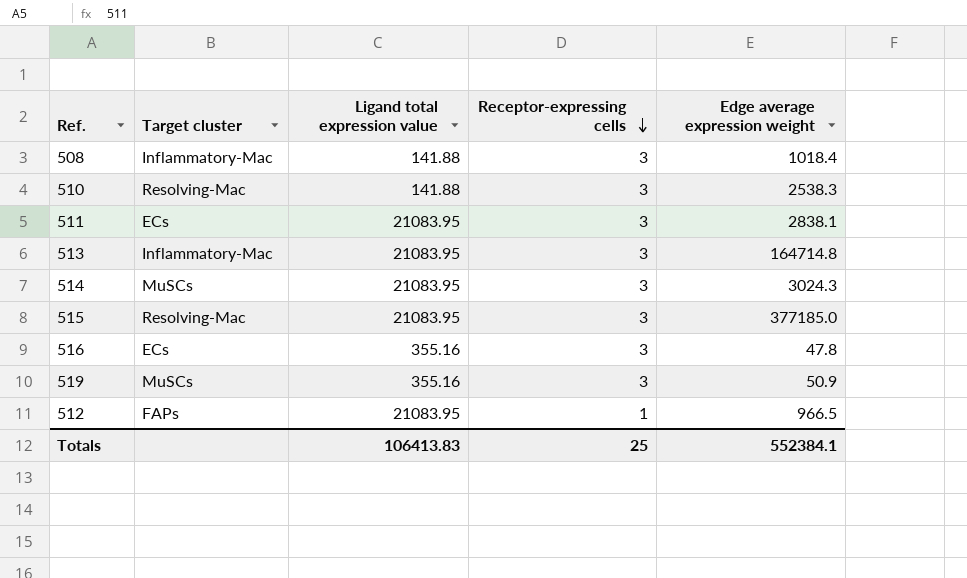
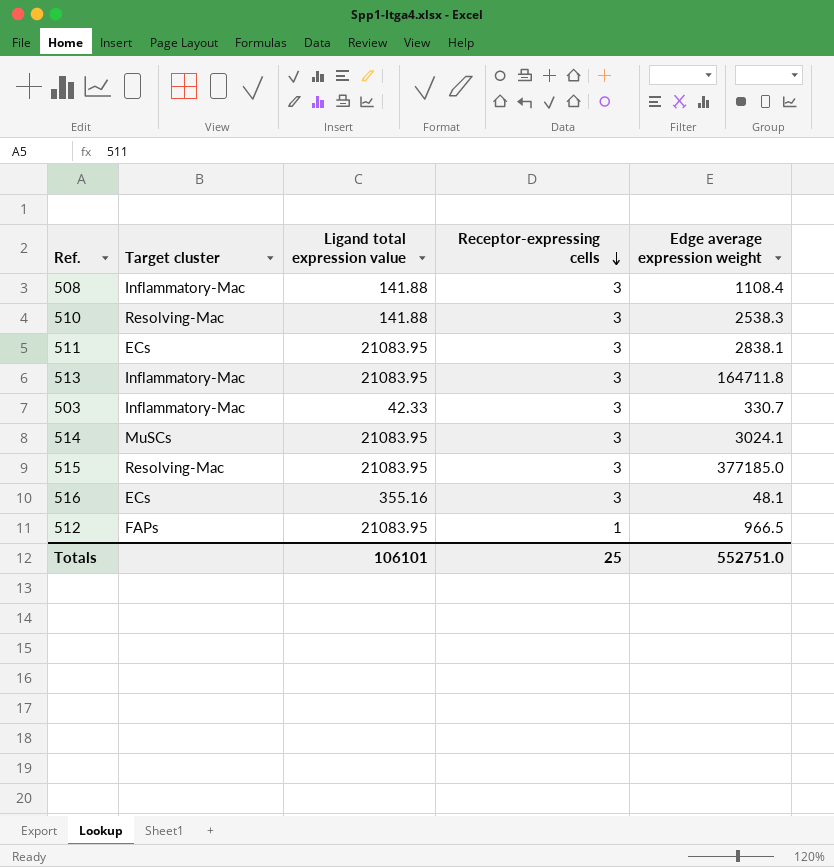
row 519: MuSCs | 355.16 | 3 | 50.9 -> none
508 | Edge average expression weight: 1018.4 -> 1108.4
513 | Edge average expression weight: 164714.8 -> 164711.8
row 503: none -> Inflammatory-Mac | 42.33 | 3 | 330.7
514 | Edge average expression weight: 3024.3 -> 3024.1
516 | Edge average expression weight: 47.8 -> 48.1
Totals | Ligand total expression value: 106413.83 -> 106101
Totals | Edge average expression weight: 552384.1 -> 552751.0

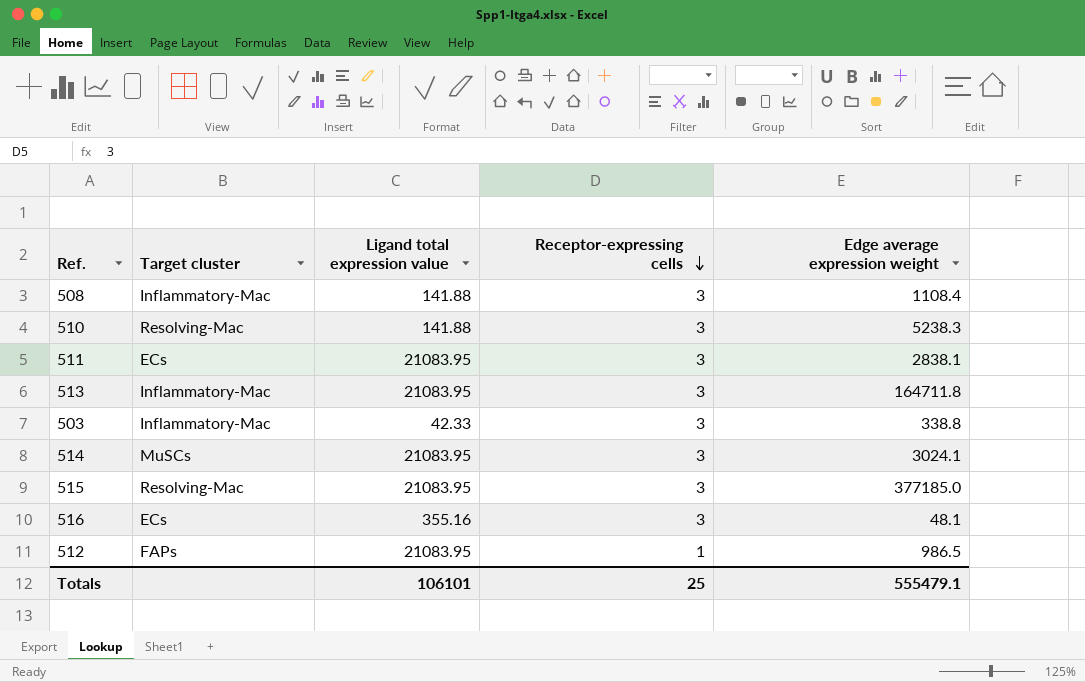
510 | Edge average expression weight: 2538.3 -> 5238.3
503 | Edge average expression weight: 330.7 -> 338.8
512 | Edge average expression weight: 966.5 -> 986.5
Totals | Edge average expression weight: 552751.0 -> 555479.1

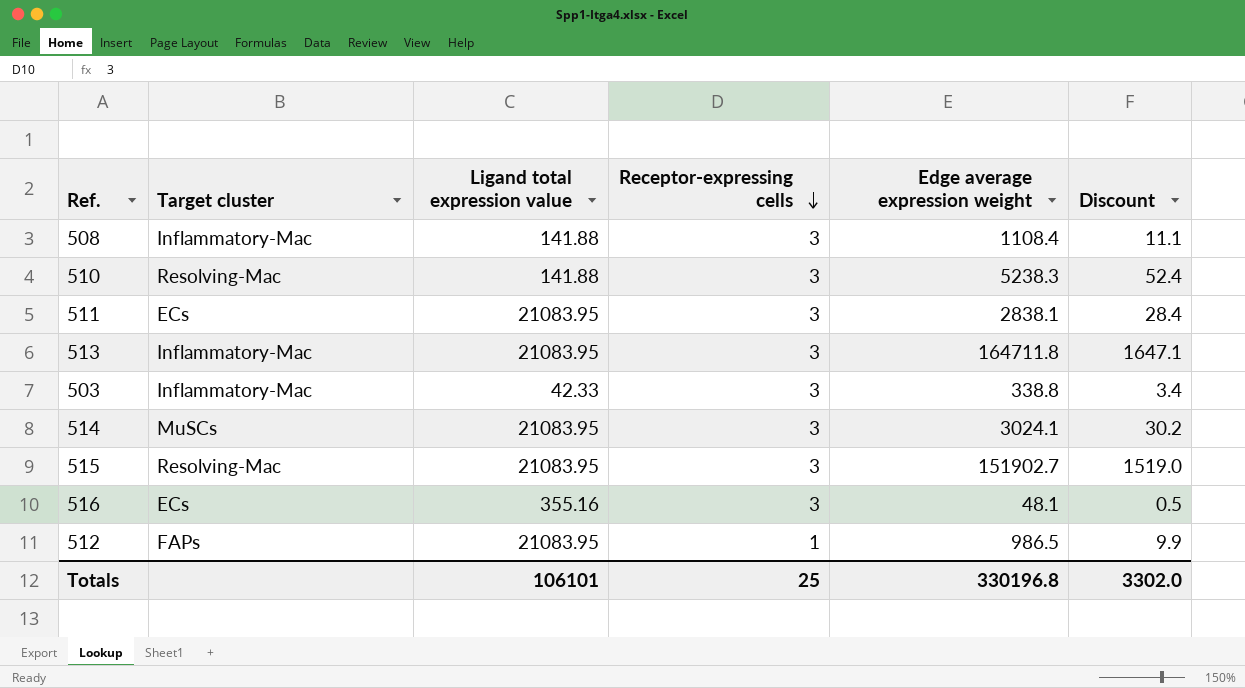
column Discount | formula: none -> [Edge average expression weight] * 0.01
515 | Edge average expression weight: 377185.0 -> 151902.7
Totals | Edge average expression weight: 555479.1 -> 330196.8

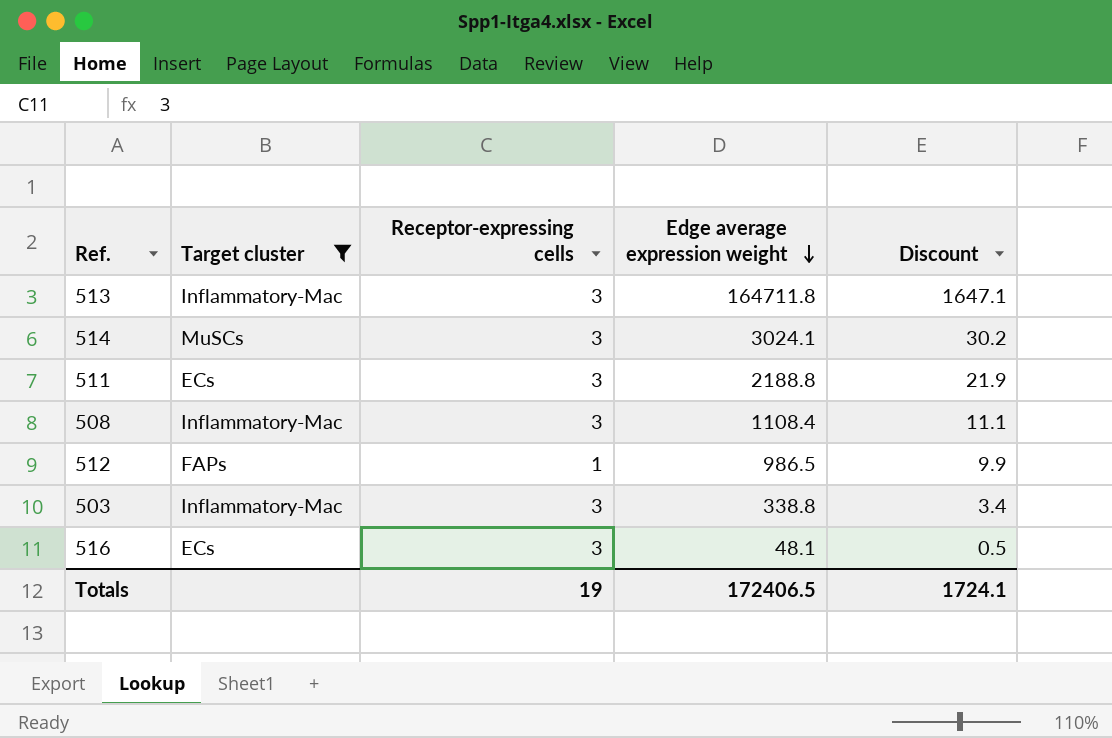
filter: none -> Target cluster != Resolving-Mac
row order: Receptor-expressing cells descending -> Edge average expression weight descending
column Ligand total expression value | position: 3 -> none
511 | Edge average expression weight: 2838.1 -> 2188.8
511 | Discount: 28.4 -> 21.9
Totals | Receptor-expressing cells: 25 -> 19
Totals | Edge average expression weight: 330196.8 -> 172406.5
Totals | Discount: 3302.0 -> 1724.1

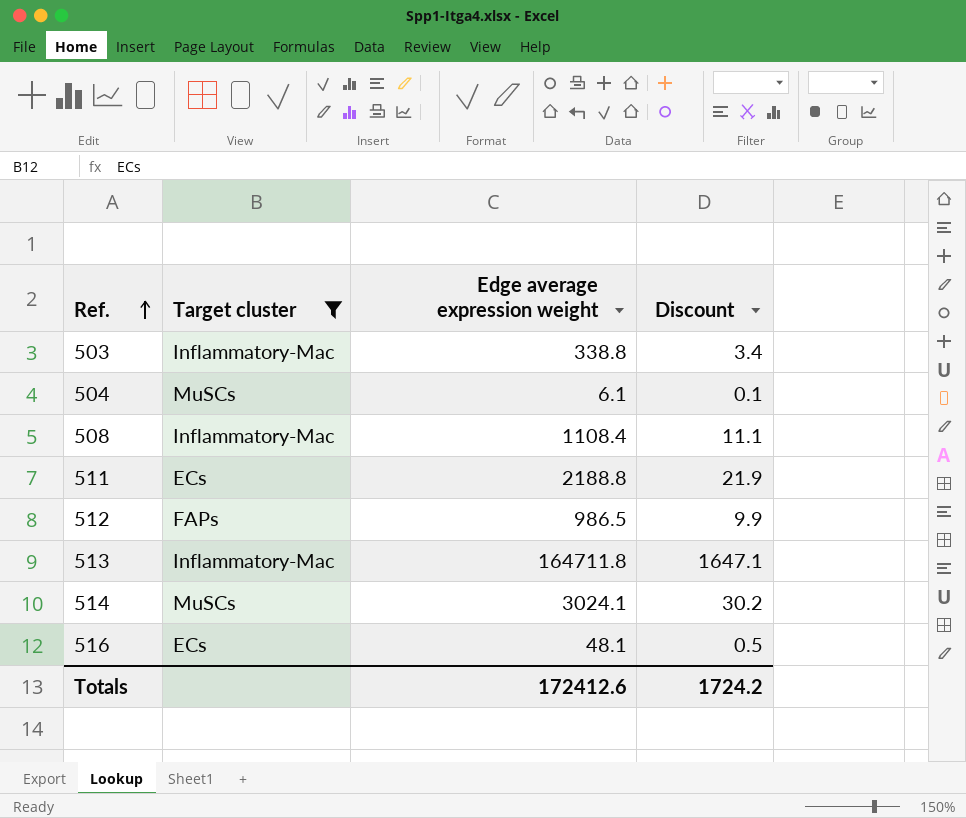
row order: Edge average expression weight descending -> Ref. ascending
column Receptor-expressing cells | position: 3 -> none
row 504: none -> MuSCs | 6.1 | 0.1
Totals | Edge average expression weight: 172406.5 -> 172412.6
Totals | Discount: 1724.1 -> 1724.2

